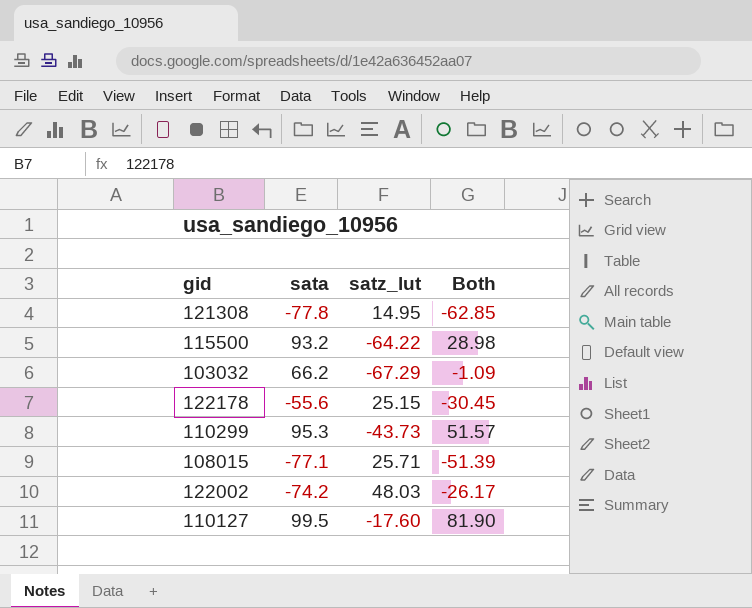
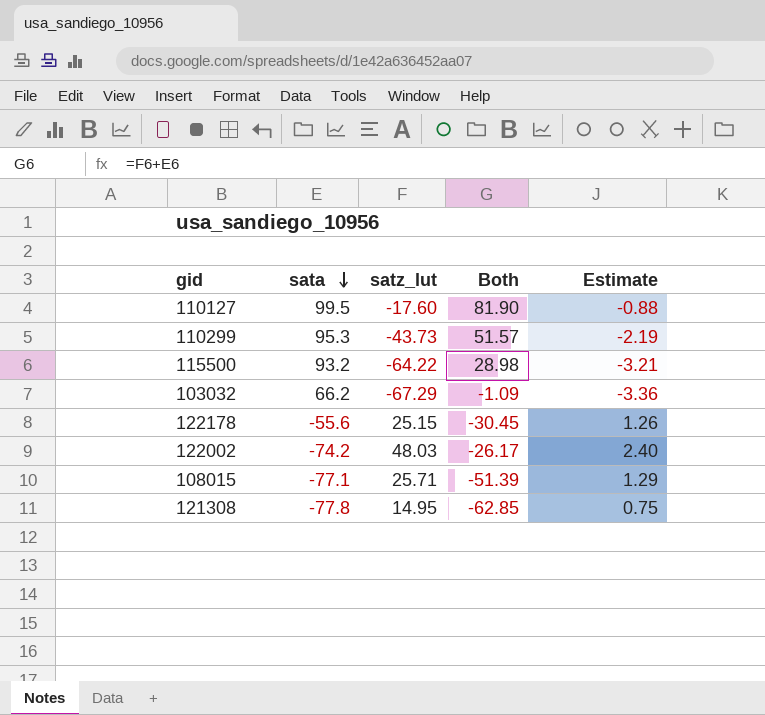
row order: none -> sata descending
column Estimate | formula: none -> [satz_lut] * 0.05

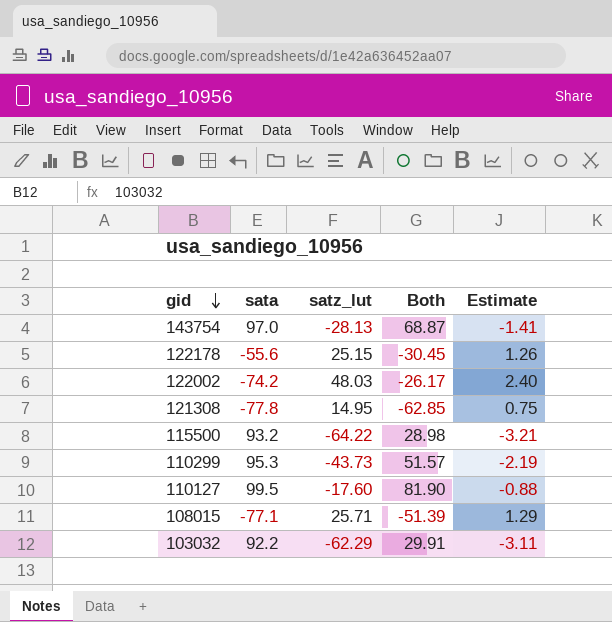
row order: sata descending -> gid descending
row 143754: none -> 97.0 | -28.13 | 68.87 | -1.41
103032 | sata: 66.2 -> 92.2
103032 | satz_lut: -67.29 -> -62.29
103032 | Both: -1.09 -> 29.91
103032 | Estimate: -3.36 -> -3.11

